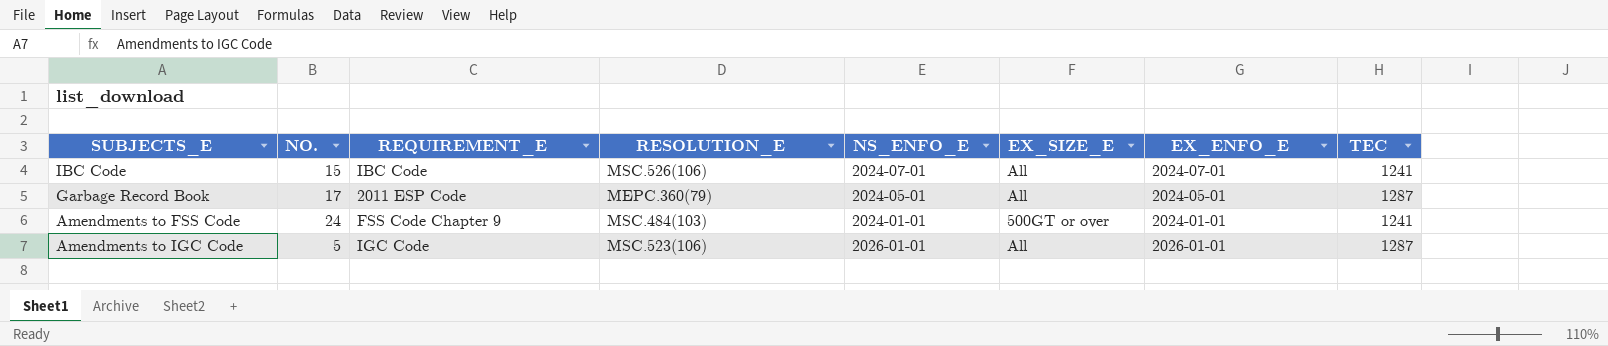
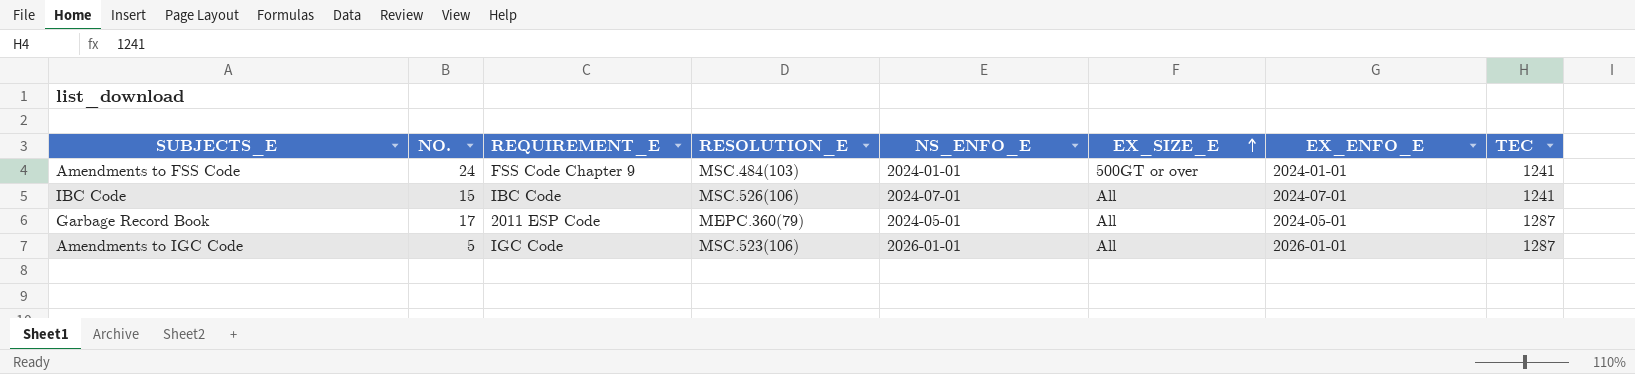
row order: none -> EX_SIZE_E ascending

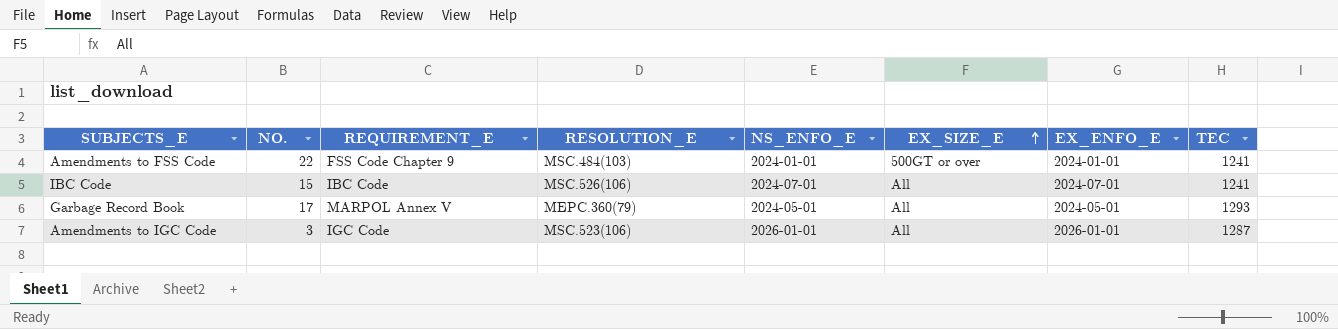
Amendments to FSS Code | NO.: 24 -> 22
Garbage Record Book | REQUIREMENT_E: 2011 ESP Code -> MARPOL Annex V
Garbage Record Book | TEC: 1287 -> 1293
Amendments to IGC Code | NO.: 5 -> 3

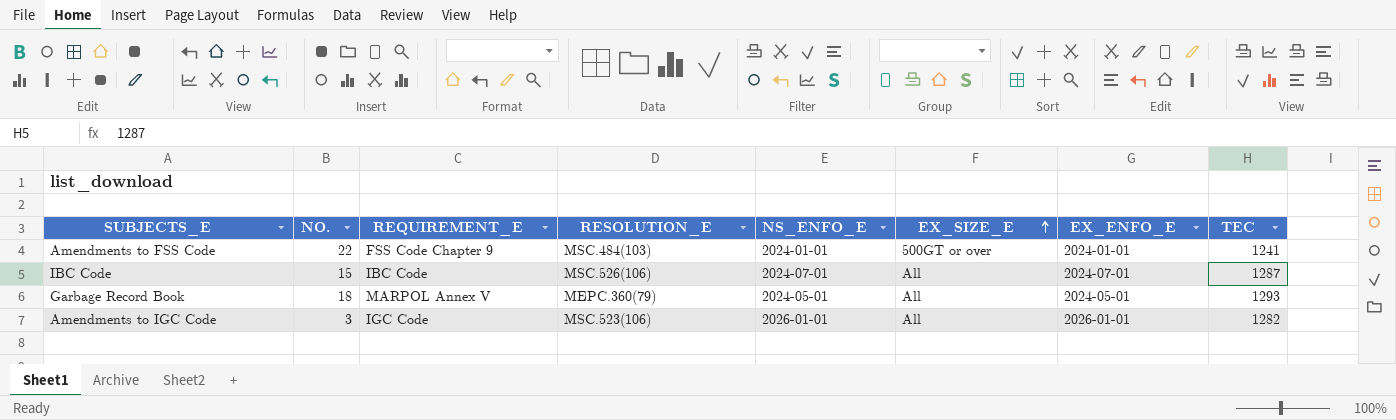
IBC Code | TEC: 1241 -> 1287
Garbage Record Book | NO.: 17 -> 18
Amendments to IGC Code | TEC: 1287 -> 1282

